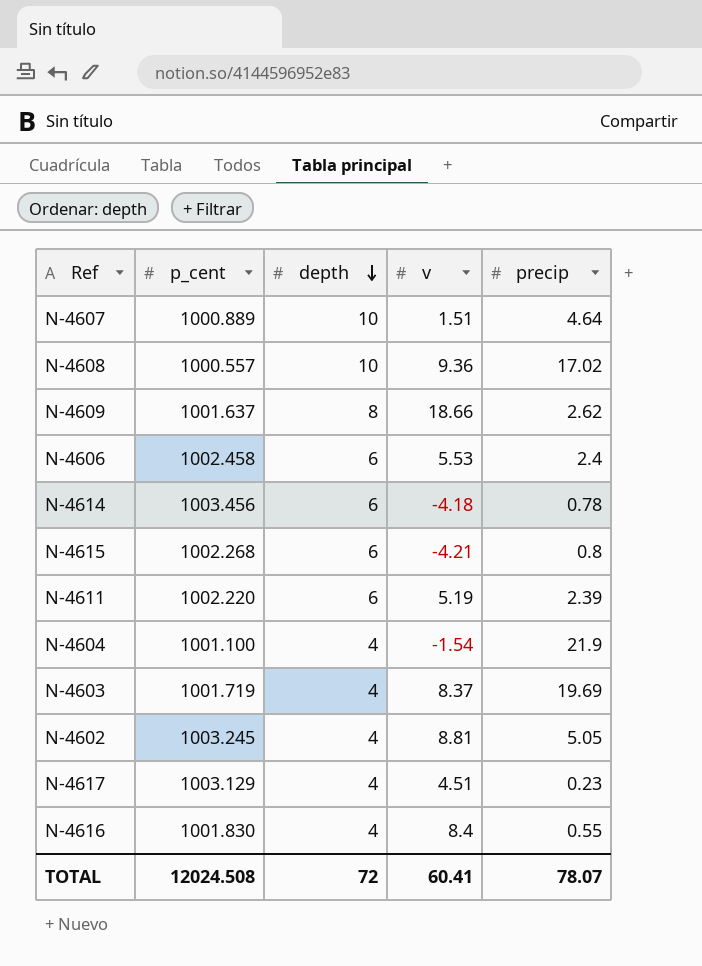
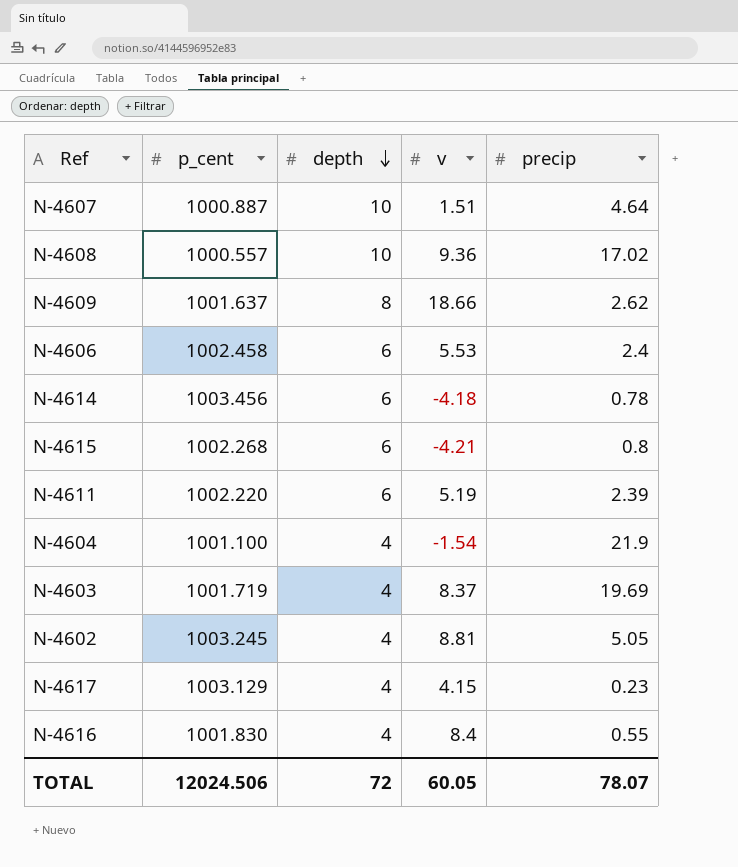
N-4607 | p_cent: 1000.889 -> 1000.887
N-4617 | v: 4.51 -> 4.15
TOTAL | p_cent: 12024.508 -> 12024.506
TOTAL | v: 60.41 -> 60.05

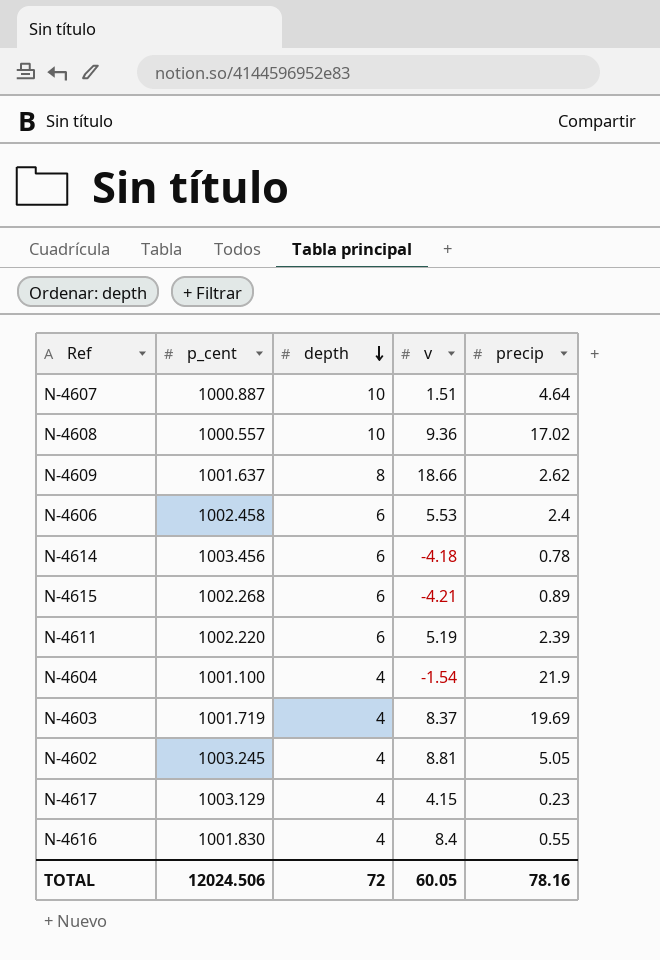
N-4615 | precip: 0.8 -> 0.89
TOTAL | precip: 78.07 -> 78.16

